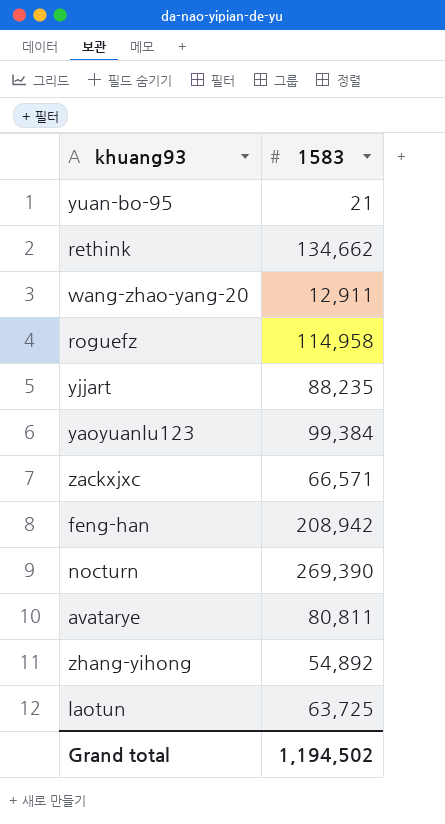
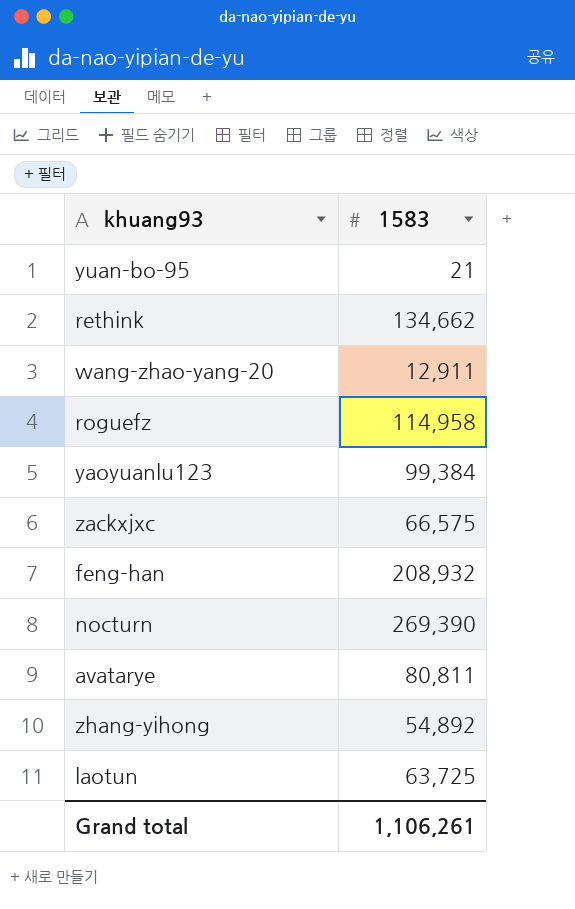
row yjjart: 88,235 -> none
zackxjxc | 1583: 66,571 -> 66,575
feng-han | 1583: 208,942 -> 208,932
Grand total | 1583: 1,194,502 -> 1,106,261

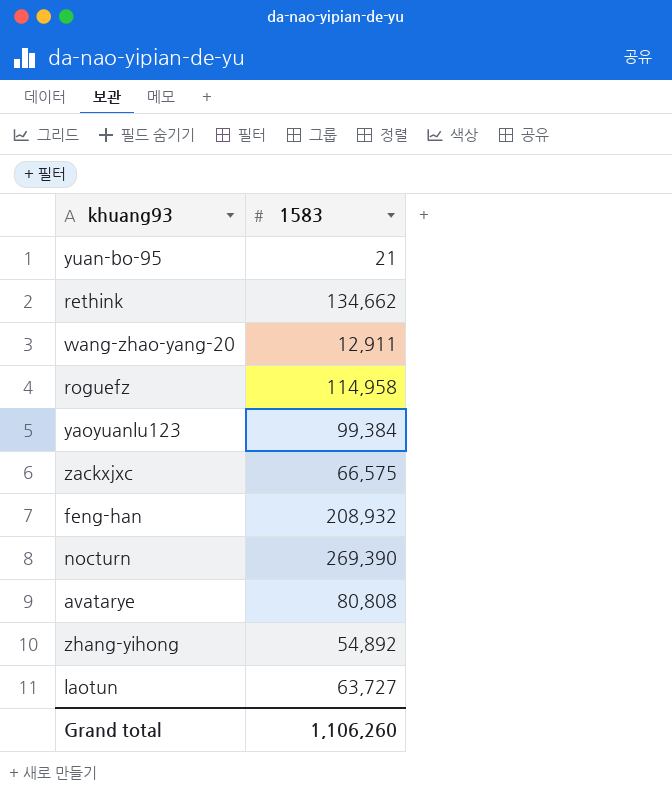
avatarye | 1583: 80,811 -> 80,808
laotun | 1583: 63,725 -> 63,727
Grand total | 1583: 1,106,261 -> 1,106,260

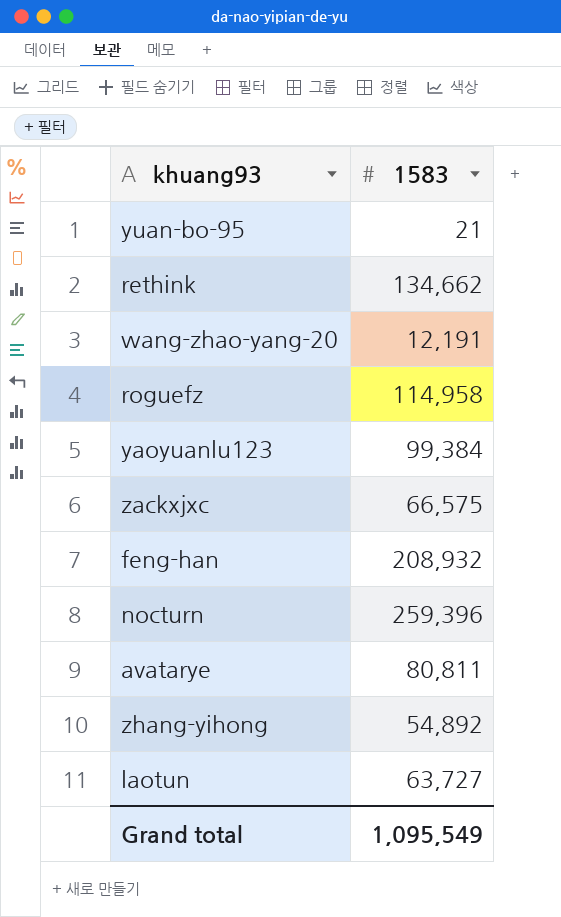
wang-zhao-yang-20 | 1583: 12,911 -> 12,191
nocturn | 1583: 269,390 -> 259,396
avatarye | 1583: 80,808 -> 80,811
Grand total | 1583: 1,106,260 -> 1,095,549

